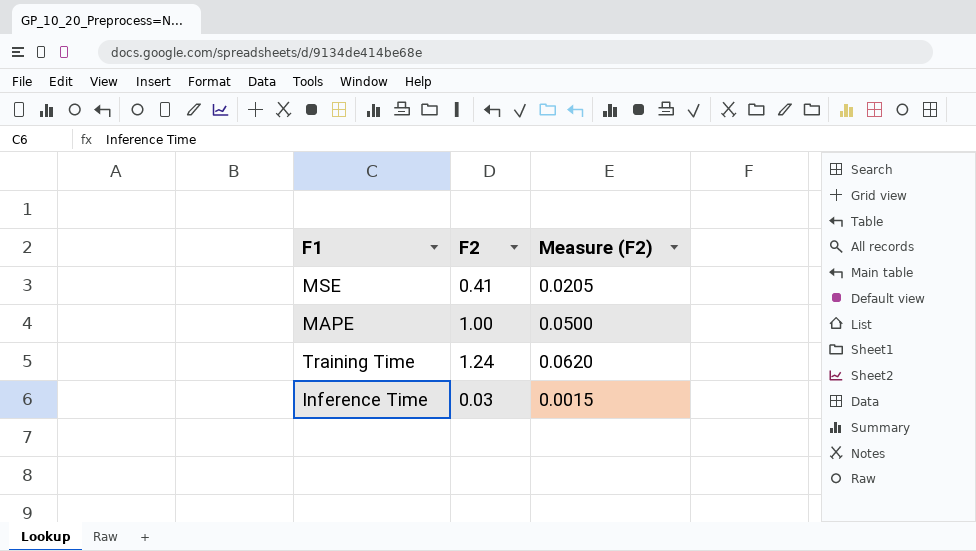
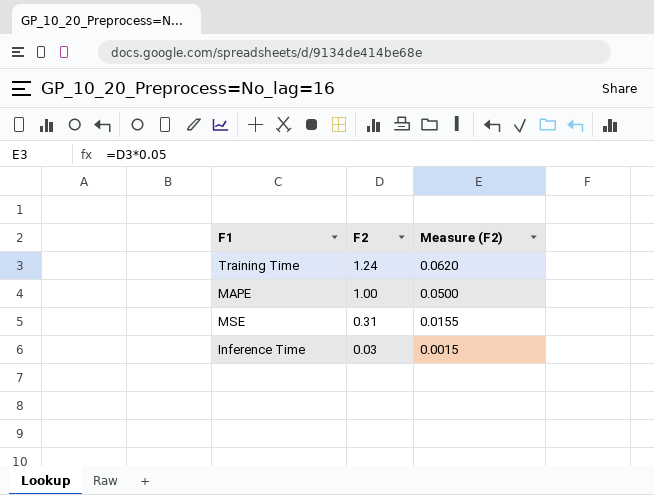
row order: none -> F2 descending
MSE | F2: 0.41 -> 0.31
MSE | Measure (F2): 0.0205 -> 0.0155

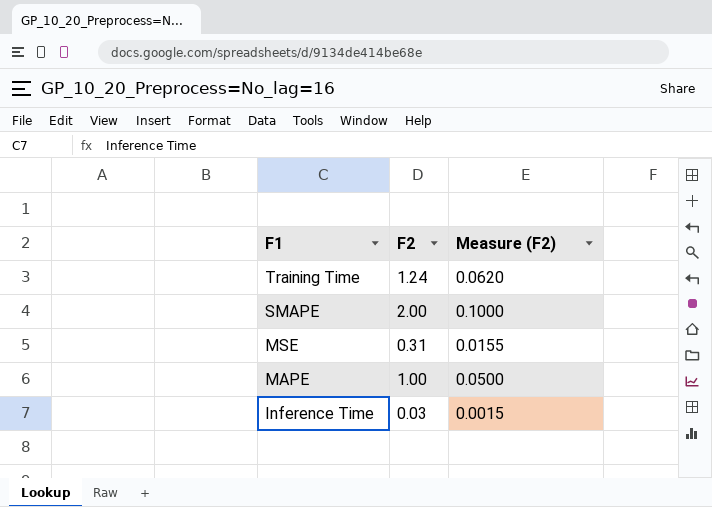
row order: F2 descending -> F1 descending
row SMAPE: none -> 2.00 | 0.1000

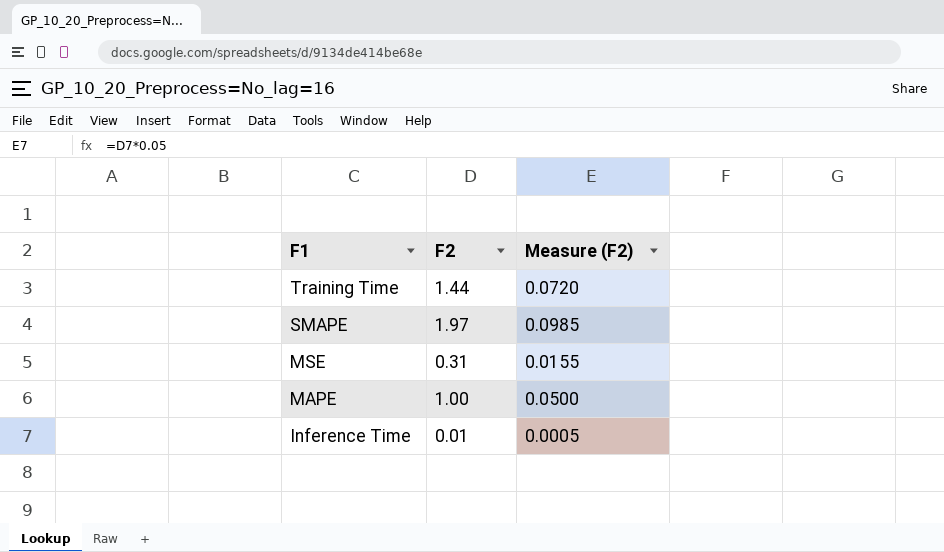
Training Time | F2: 1.24 -> 1.44
Training Time | Measure (F2): 0.0620 -> 0.0720
SMAPE | F2: 2.00 -> 1.97
SMAPE | Measure (F2): 0.1000 -> 0.0985
Inference Time | F2: 0.03 -> 0.01
Inference Time | Measure (F2): 0.0015 -> 0.0005

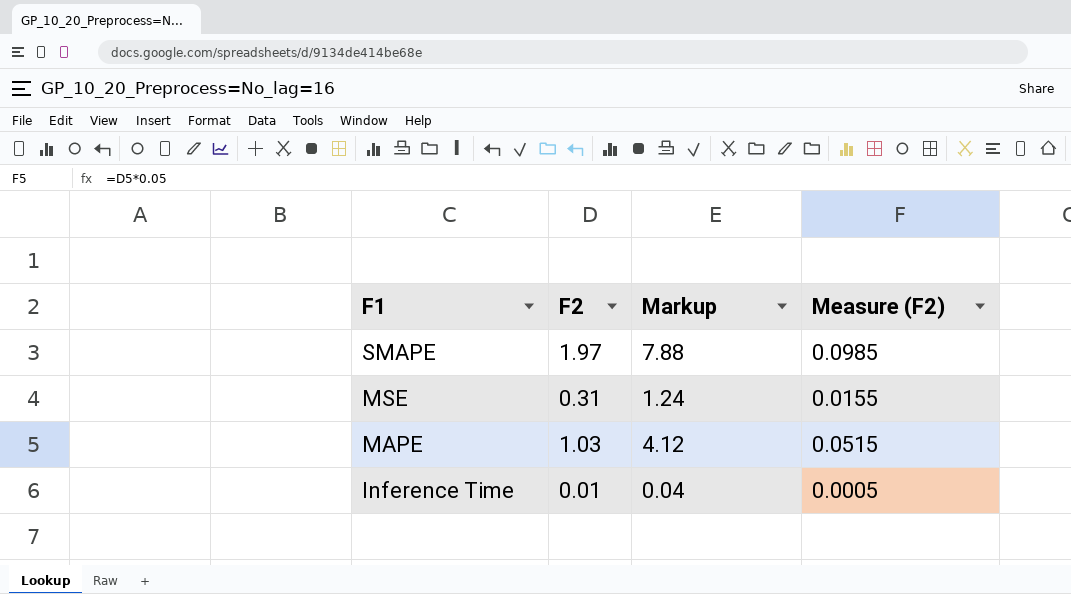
column Markup | formula: none -> [F2] * 4
row Training Time: 1.44 | 0.0720 -> none
MAPE | F2: 1.00 -> 1.03
MAPE | Measure (F2): 0.0500 -> 0.0515

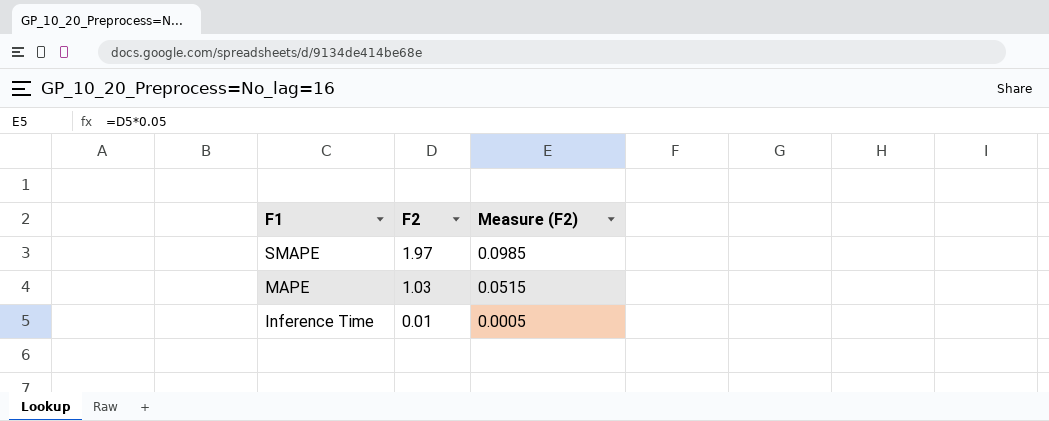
column Markup | formula: [F2] * 4 -> none
row MSE: 0.31 | 1.24 | 0.0155 -> none

